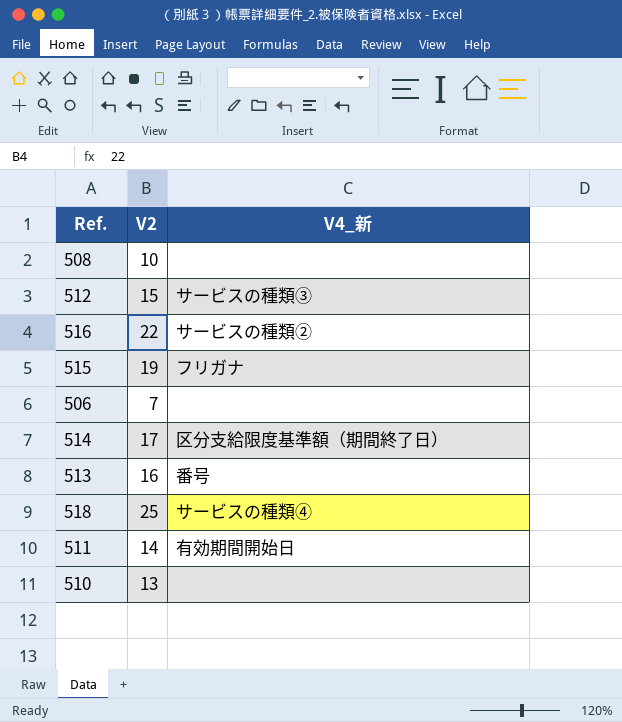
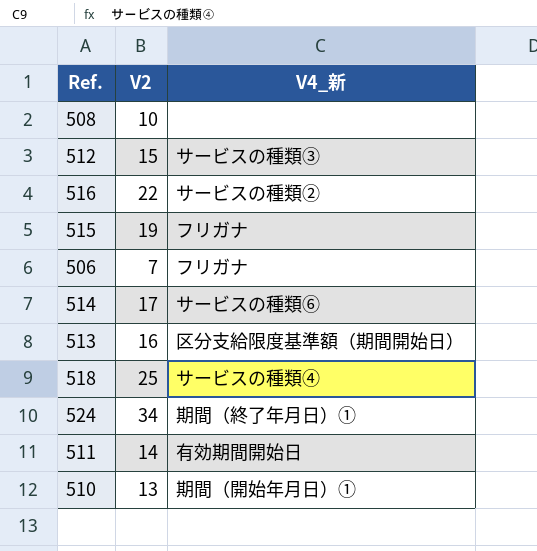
506 | V4_新: none -> フリガナ
514 | V4_新: 区分支給限度基準額（期間終了日） -> サービスの種類⑥
513 | V4_新: 番号 -> 区分支給限度基準額（期間開始日）
row 524: none -> 34 | 期間（終了年月日）①
510 | V4_新: none -> 期間（開始年月日）①

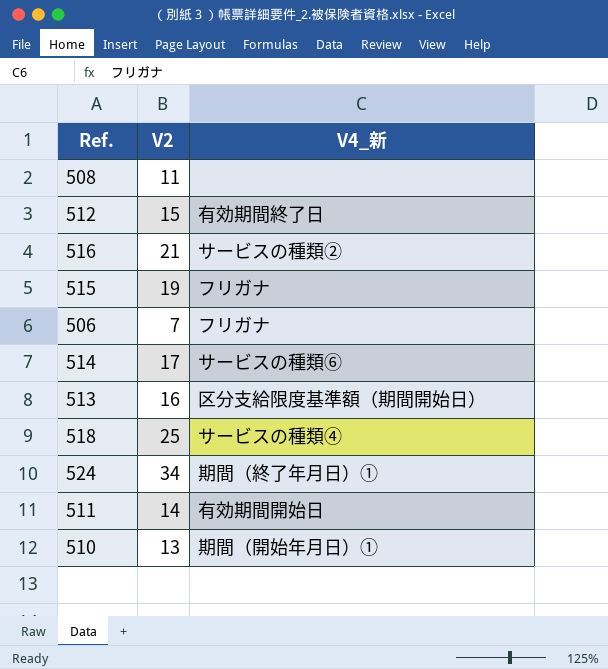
508 | V2: 10 -> 11
512 | V4_新: サービスの種類③ -> 有効期間終了日
516 | V2: 22 -> 21

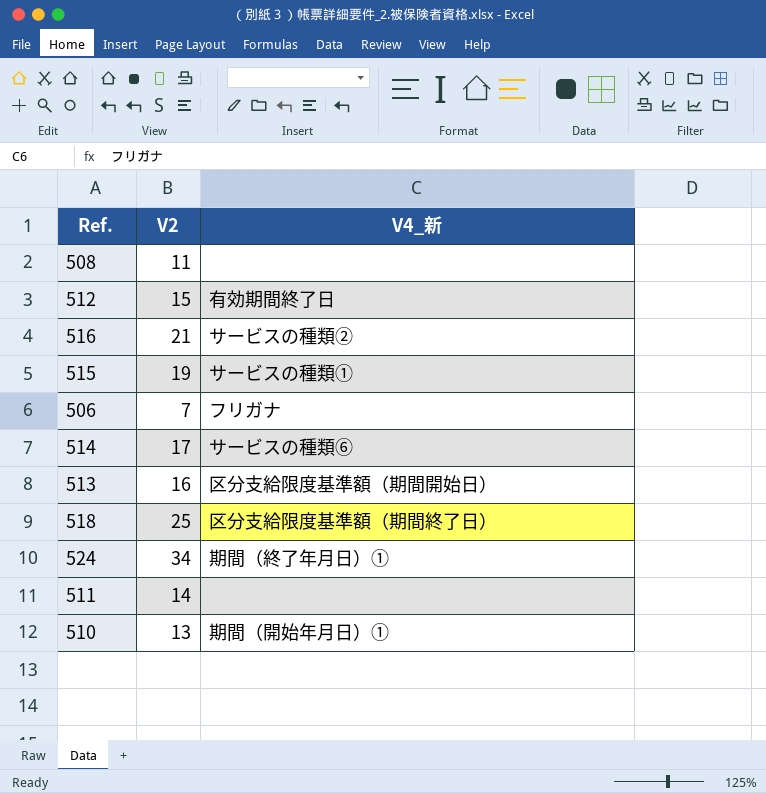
515 | V4_新: フリガナ -> サービスの種類①
518 | V4_新: サービスの種類④ -> 区分支給限度基準額（期間終了日）
511 | V4_新: 有効期間開始日 -> none

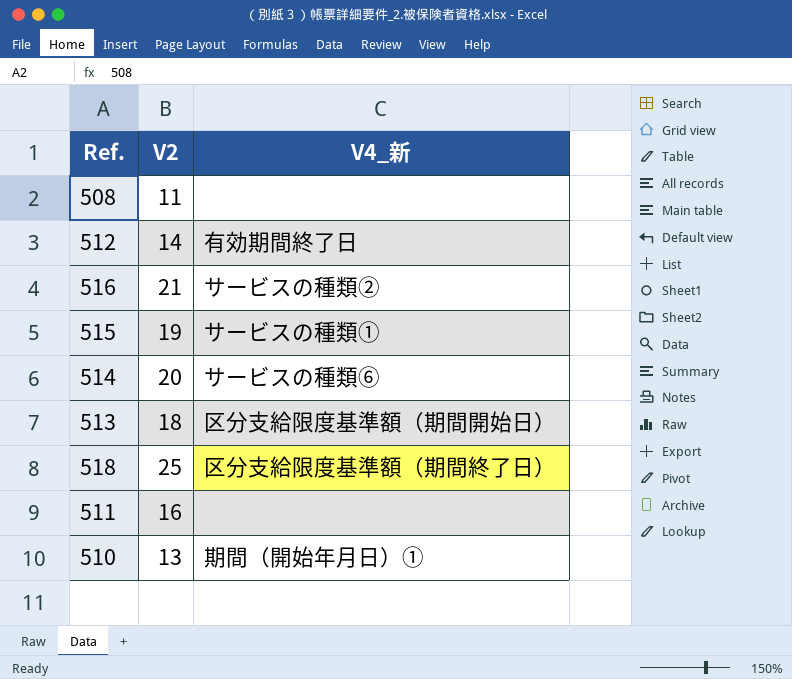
row 506: 7 | フリガナ -> none
row 524: 34 | 期間（終了年月日）① -> none
512 | V2: 15 -> 14
514 | V2: 17 -> 20
513 | V2: 16 -> 18
511 | V2: 14 -> 16

